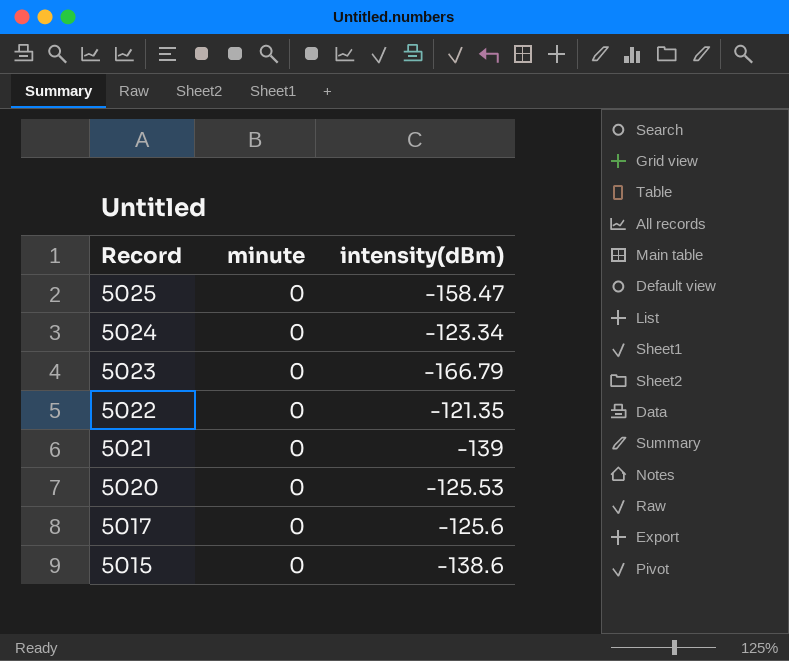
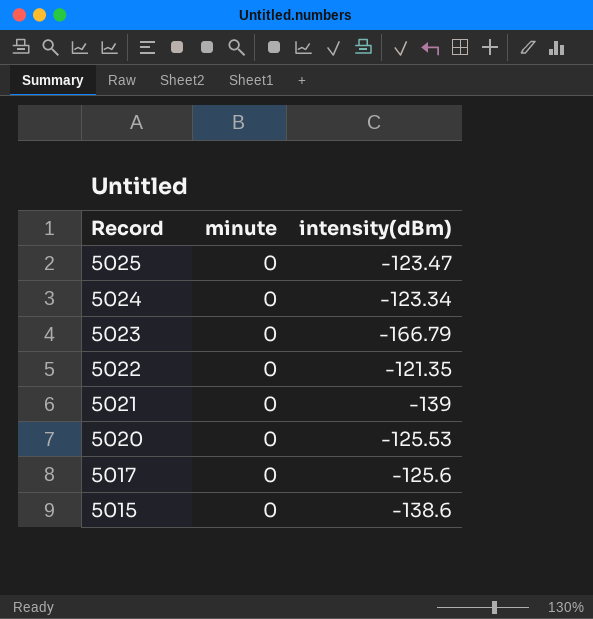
5025 | intensity(dBm): -158.47 -> -123.47

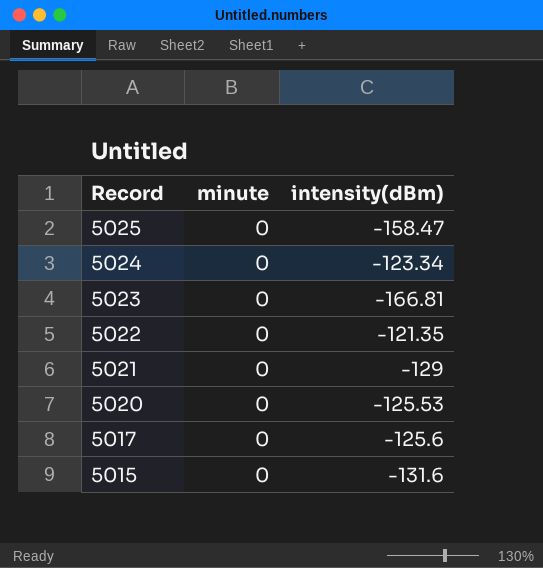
5025 | intensity(dBm): -123.47 -> -158.47
5023 | intensity(dBm): -166.79 -> -166.81
5021 | intensity(dBm): -139 -> -129
5015 | intensity(dBm): -138.6 -> -131.6

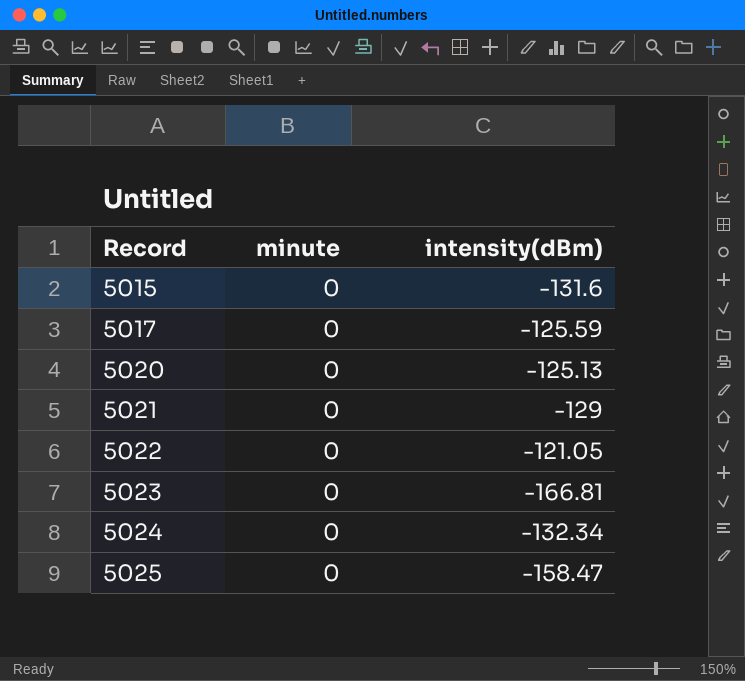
row order: Record descending -> Record ascending
5017 | intensity(dBm): -125.6 -> -125.59
5020 | intensity(dBm): -125.53 -> -125.13
5022 | intensity(dBm): -121.35 -> -121.05
5024 | intensity(dBm): -123.34 -> -132.34

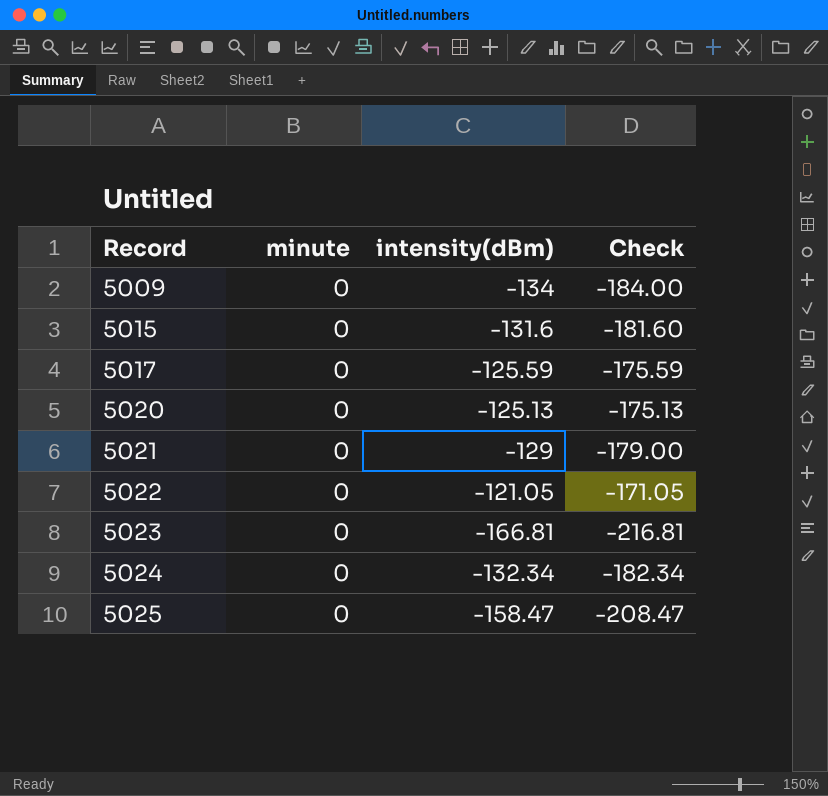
column Check | formula: none -> [intensity(dBm)] - 50
row 5009: none -> 0 | -134 | -184.00

